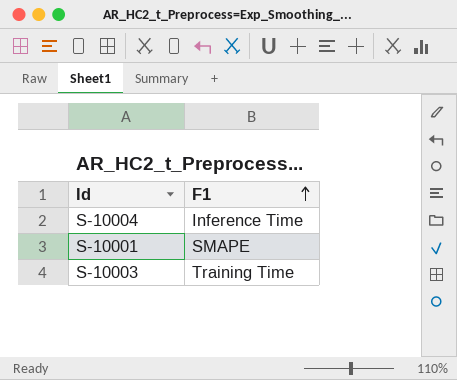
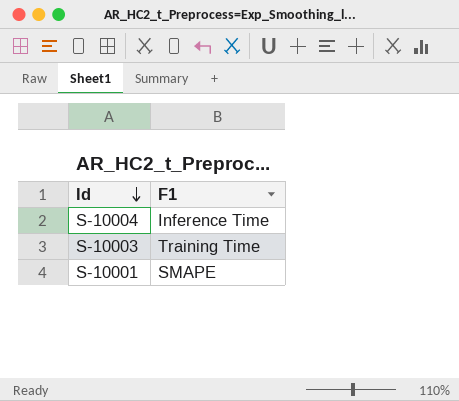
row order: F1 ascending -> Id descending

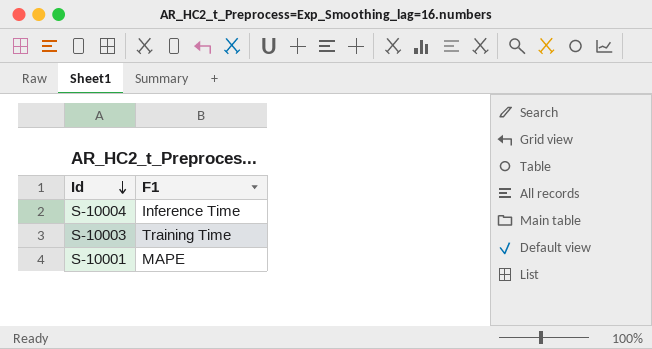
S-10001 | F1: SMAPE -> MAPE

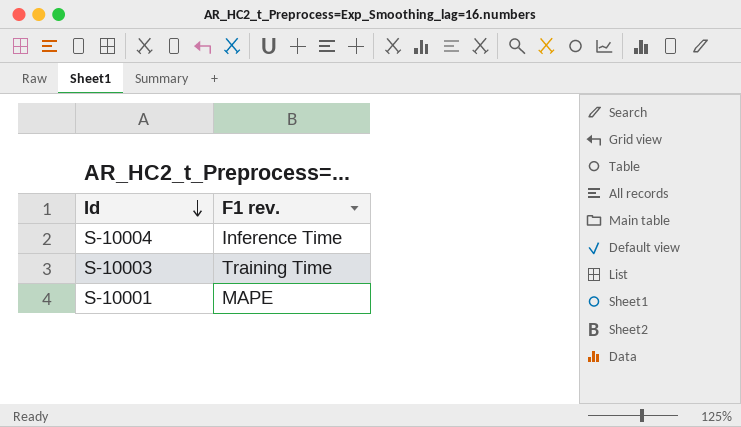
column name: F1 -> F1 rev.

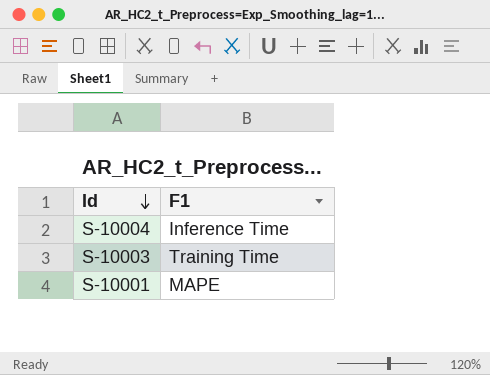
column name: F1 rev. -> F1

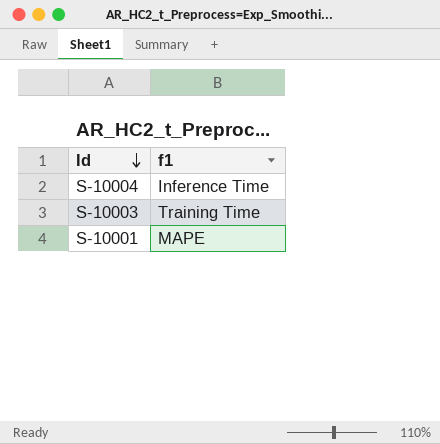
column name: F1 -> f1

